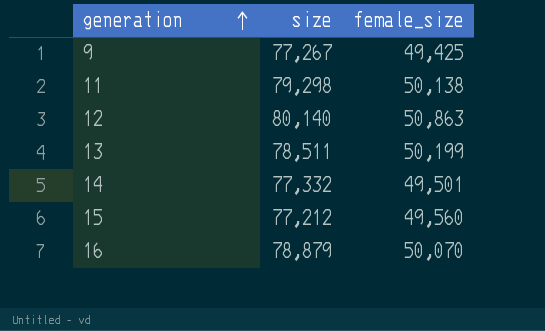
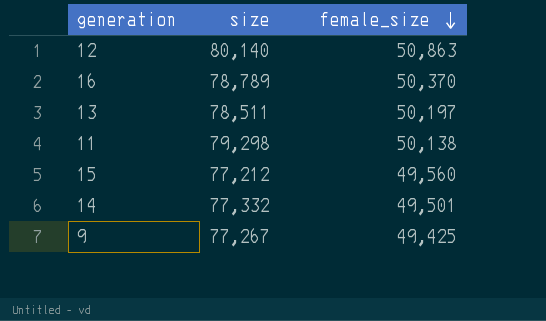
row order: generation ascending -> female_size descending
16 | size: 78,879 -> 78,789
16 | female_size: 50,070 -> 50,370
13 | female_size: 50,199 -> 50,197

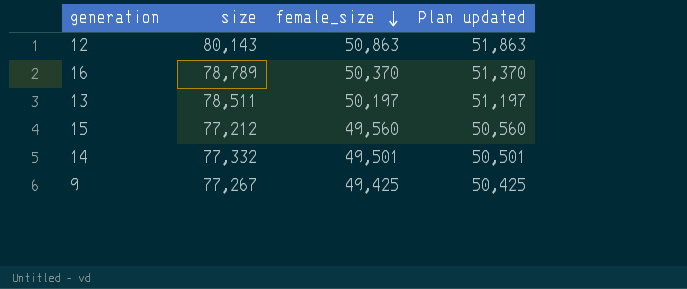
column Plan updated | formula: none -> [female_size] + 1000
row 11: 79,298 | 50,138 -> none
12 | size: 80,140 -> 80,143

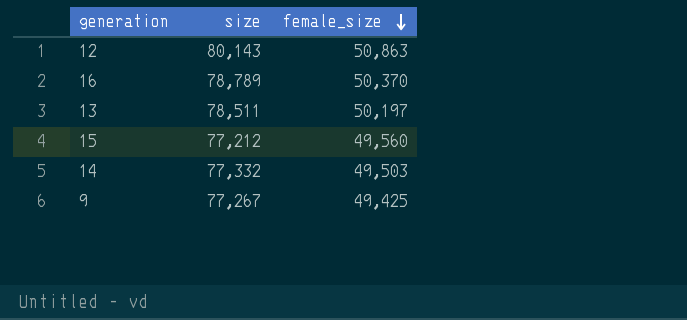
column Plan updated | formula: [female_size] + 1000 -> none
14 | female_size: 49,501 -> 49,503

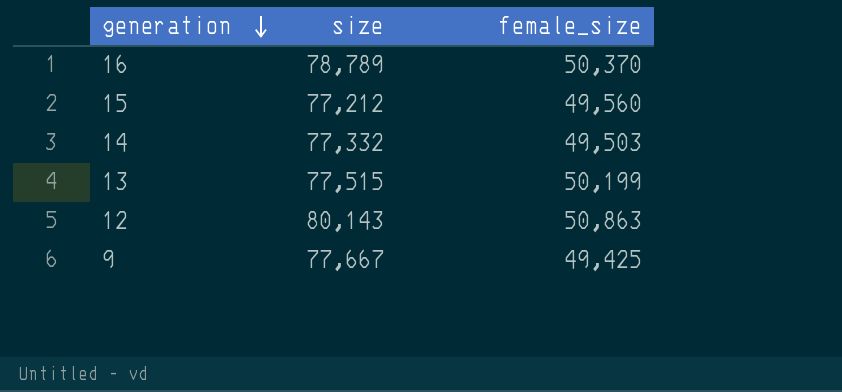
row order: female_size descending -> generation descending
13 | size: 78,511 -> 77,515
13 | female_size: 50,197 -> 50,199
9 | size: 77,267 -> 77,667

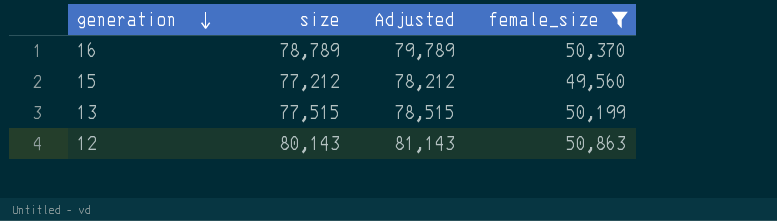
filter: none -> female_size >= 49,560
column Adjusted | formula: none -> [size] + 1000

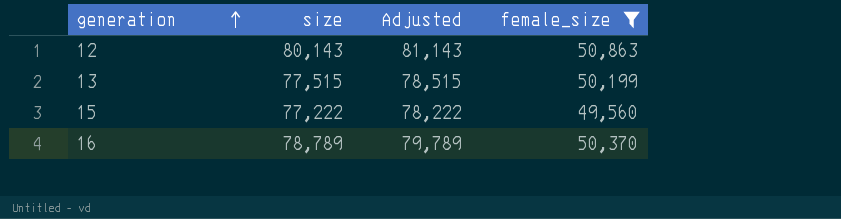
row order: generation descending -> generation ascending
15 | size: 77,212 -> 77,222
15 | Adjusted: 78,212 -> 78,222

